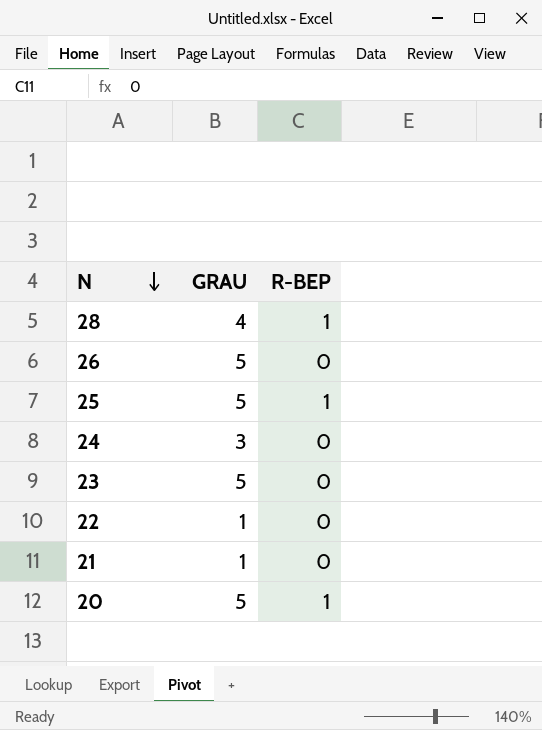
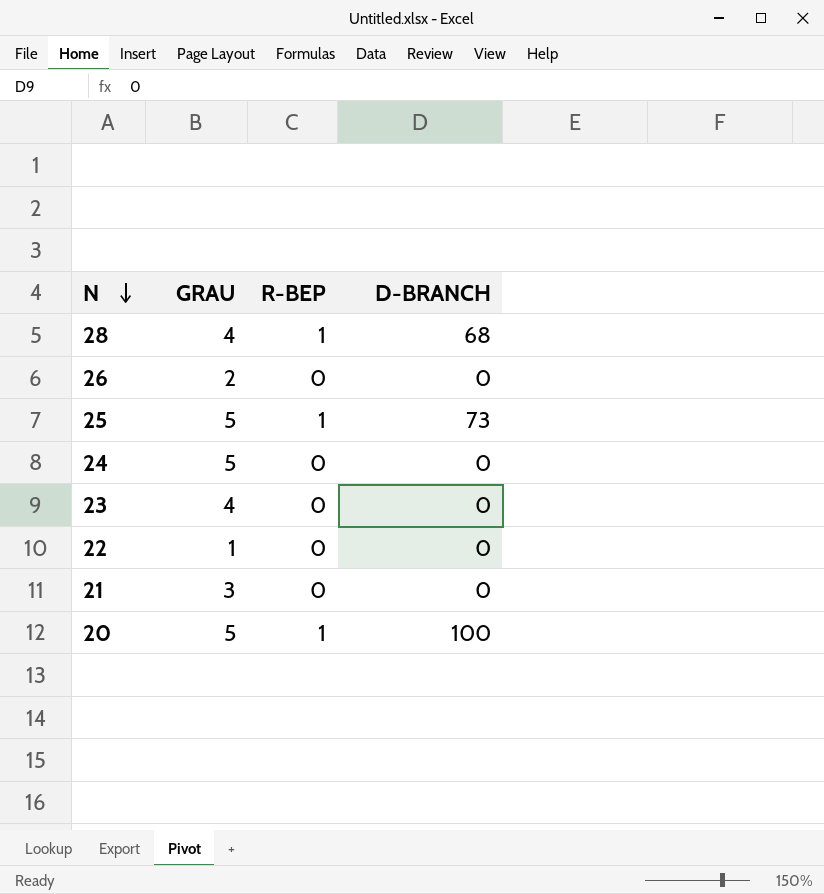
column D-BRANCH | position: none -> 4
26 | GRAU: 5 -> 2
24 | GRAU: 3 -> 5
23 | GRAU: 5 -> 4
21 | GRAU: 1 -> 3

